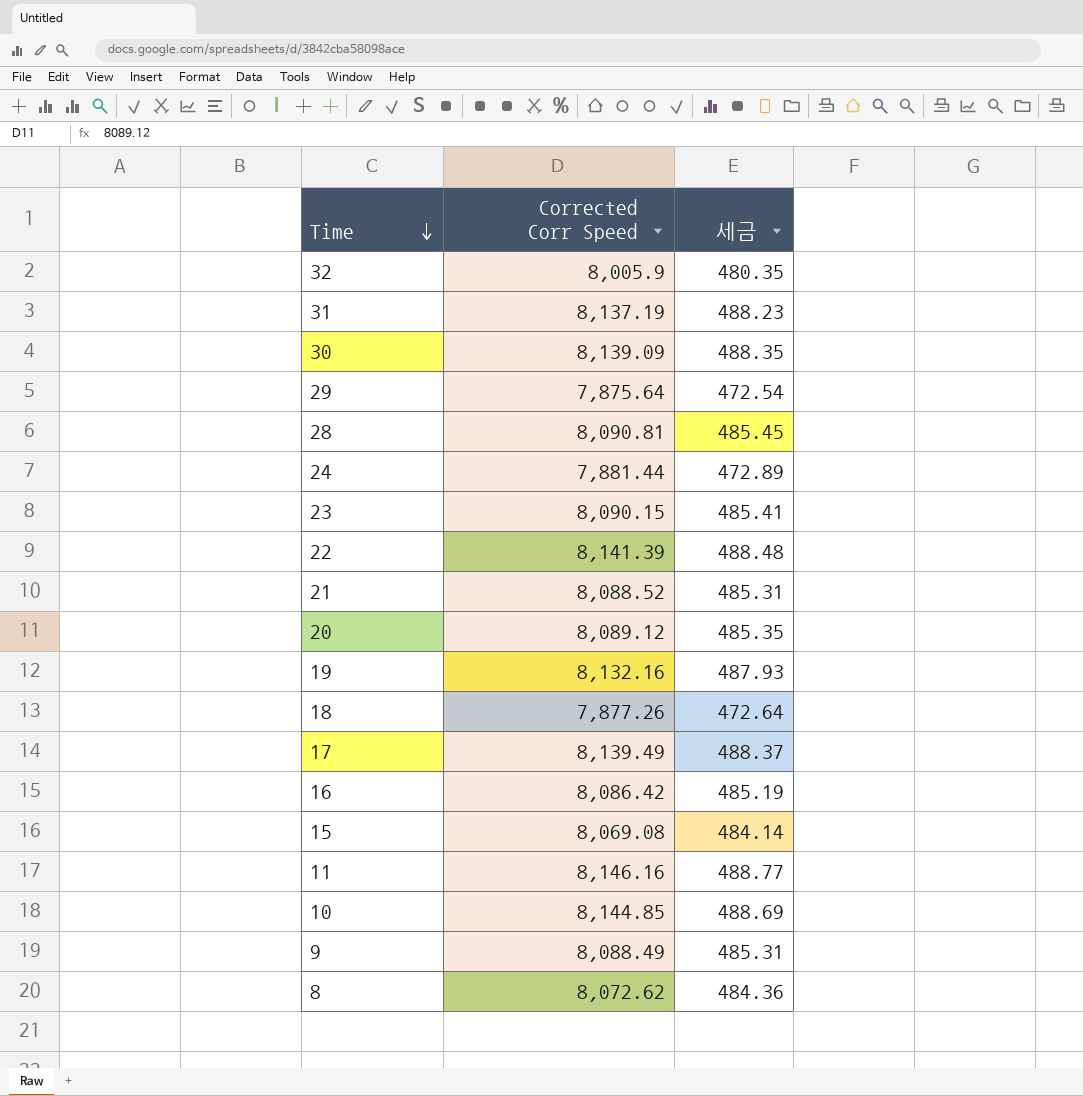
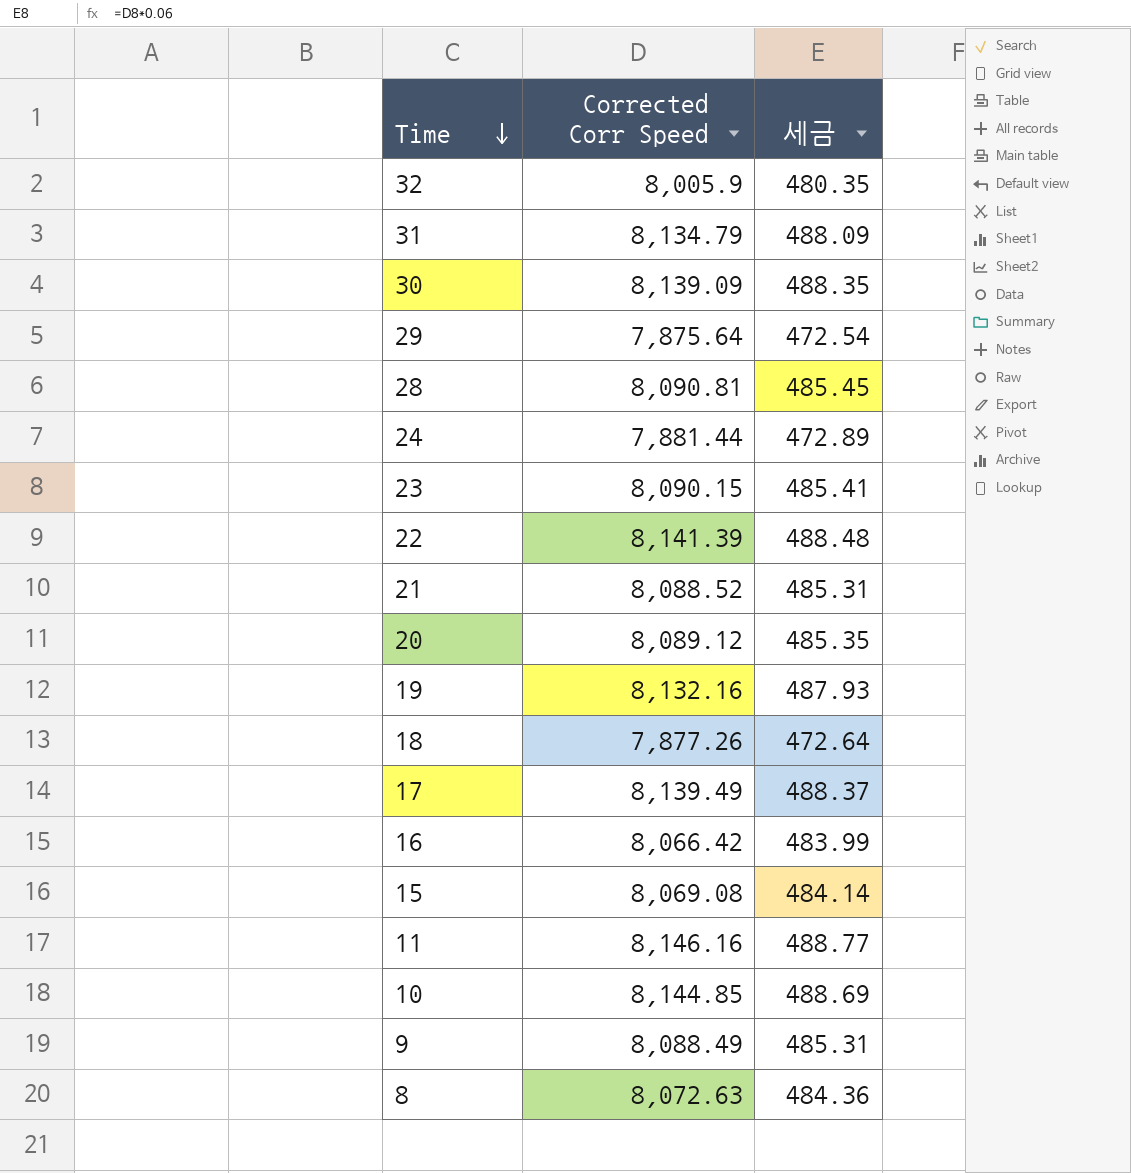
31 | Corrected Corr Speed: 8,137.19 -> 8,134.79
31 | 세금: 488.23 -> 488.09
16 | Corrected Corr Speed: 8,086.42 -> 8,066.42
16 | 세금: 485.19 -> 483.99
8 | Corrected Corr Speed: 8,072.62 -> 8,072.63

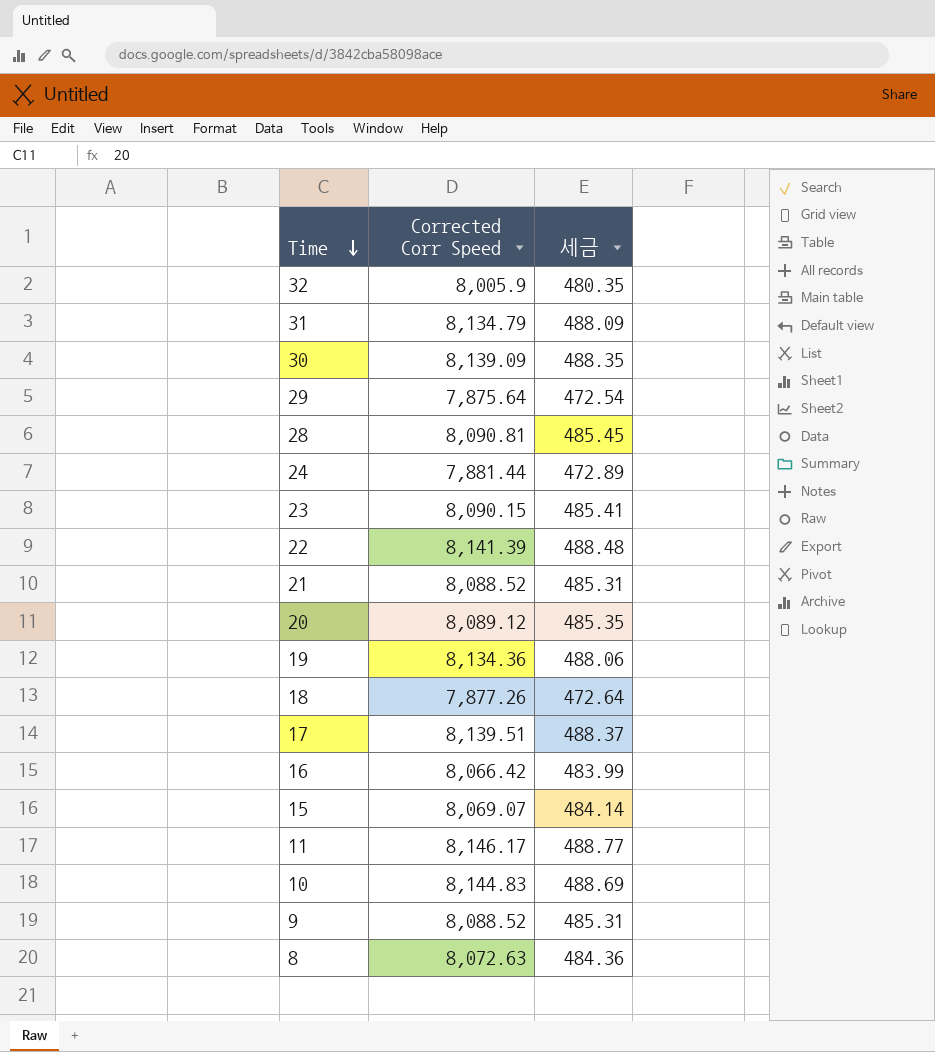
19 | Corrected Corr Speed: 8,132.16 -> 8,134.36
19 | 세금: 487.93 -> 488.06
17 | Corrected Corr Speed: 8,139.49 -> 8,139.51
15 | Corrected Corr Speed: 8,069.08 -> 8,069.07
11 | Corrected Corr Speed: 8,146.16 -> 8,146.17
10 | Corrected Corr Speed: 8,144.85 -> 8,144.83
9 | Corrected Corr Speed: 8,088.49 -> 8,088.52

